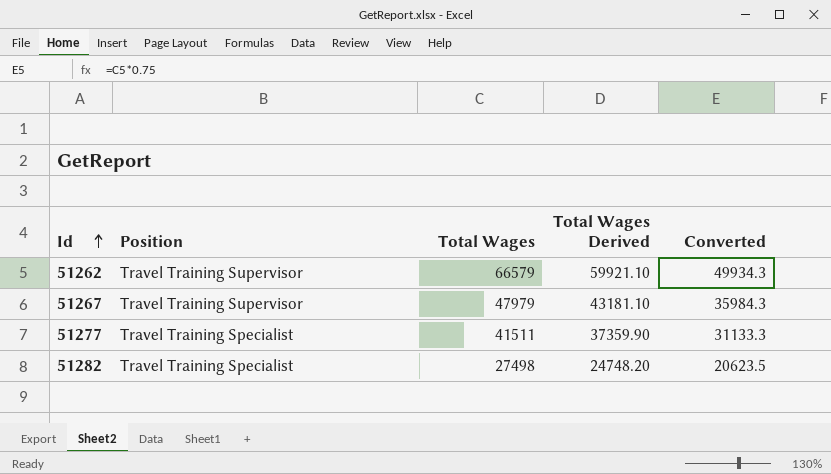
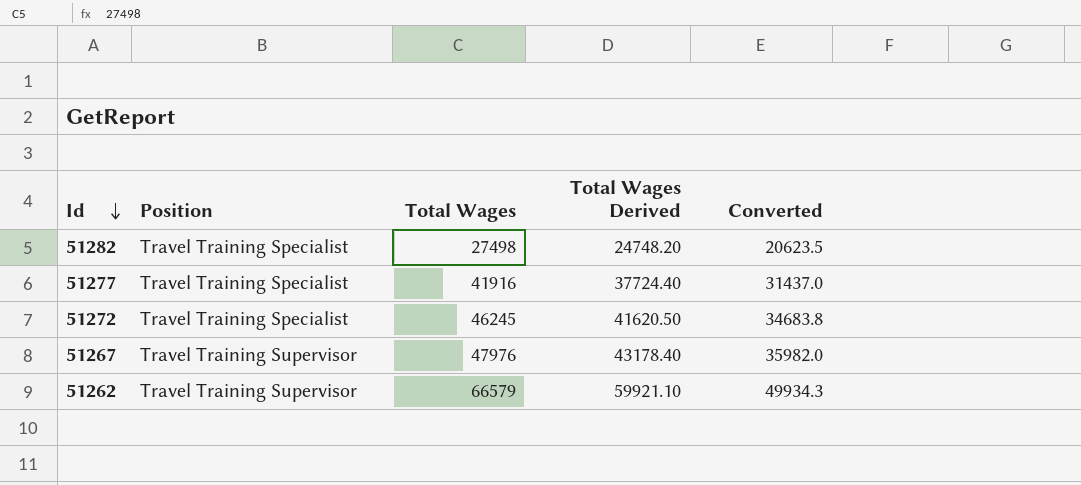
row order: Id ascending -> Id descending
51277 | Total Wages: 41511 -> 41916
51277 | Total Wages Derived: 37359.90 -> 37724.40
51277 | Converted: 31133.3 -> 31437.0
row 51272: none -> Travel Training Specialist | 46245 | 41620.50 | 34683.8
51267 | Total Wages: 47979 -> 47976
51267 | Total Wages Derived: 43181.10 -> 43178.40
51267 | Converted: 35984.3 -> 35982.0

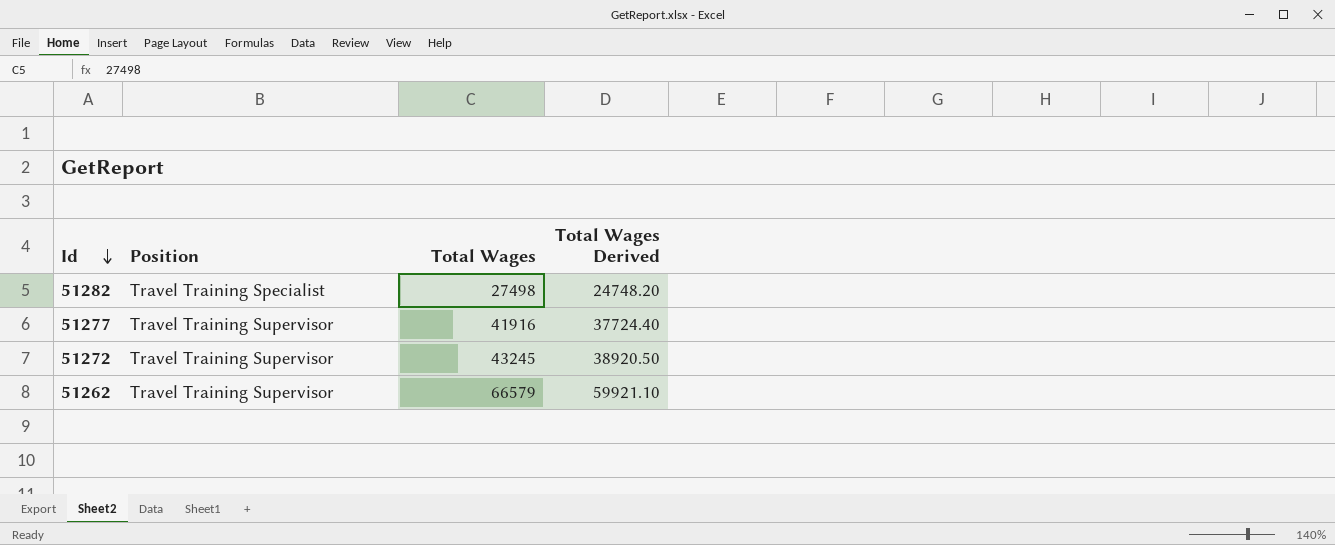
column Converted | formula: [Total Wages] * 0.75 -> none
row 51267: Travel Training Supervisor | 47976 | 43178.40 | 35982.0 -> none
51277 | Position: Travel Training Specialist -> Travel Training Supervisor
51272 | Position: Travel Training Specialist -> Travel Training Supervisor
51272 | Total Wages: 46245 -> 43245
51272 | Total Wages Derived: 41620.50 -> 38920.50

